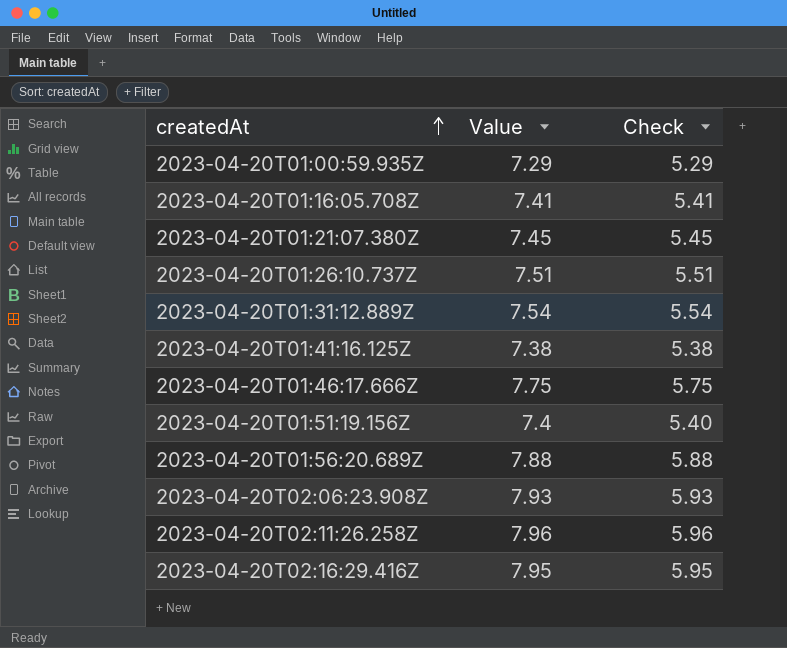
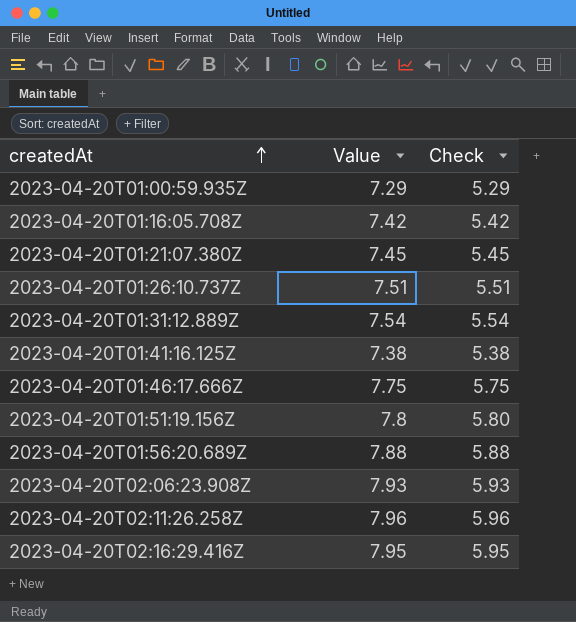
2023-04-20T01:16:05.708Z | Value: 7.41 -> 7.42
2023-04-20T01:16:05.708Z | Check: 5.41 -> 5.42
2023-04-20T01:51:19.156Z | Value: 7.4 -> 7.8
2023-04-20T01:51:19.156Z | Check: 5.40 -> 5.80

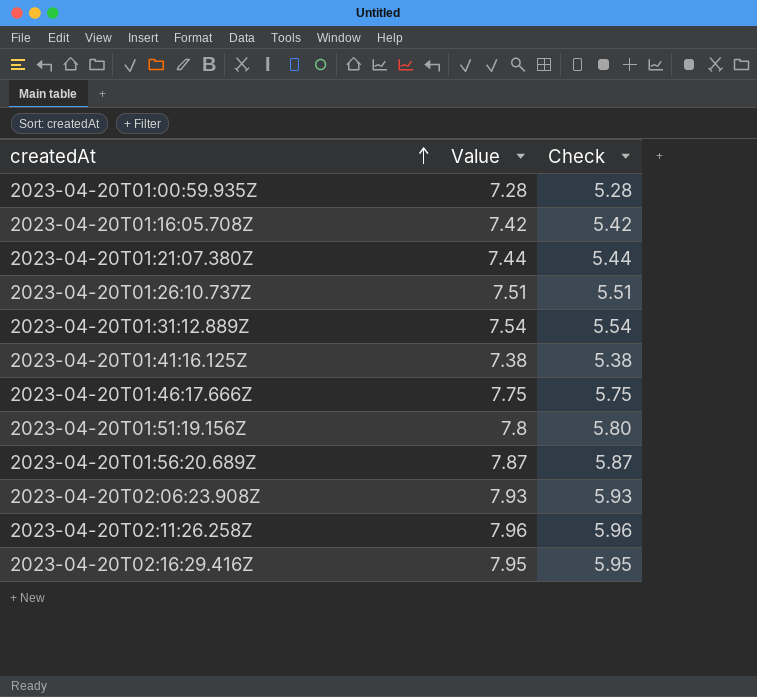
2023-04-20T01:00:59.935Z | Value: 7.29 -> 7.28
2023-04-20T01:00:59.935Z | Check: 5.29 -> 5.28
2023-04-20T01:21:07.380Z | Value: 7.45 -> 7.44
2023-04-20T01:21:07.380Z | Check: 5.45 -> 5.44
2023-04-20T01:56:20.689Z | Value: 7.88 -> 7.87
2023-04-20T01:56:20.689Z | Check: 5.88 -> 5.87

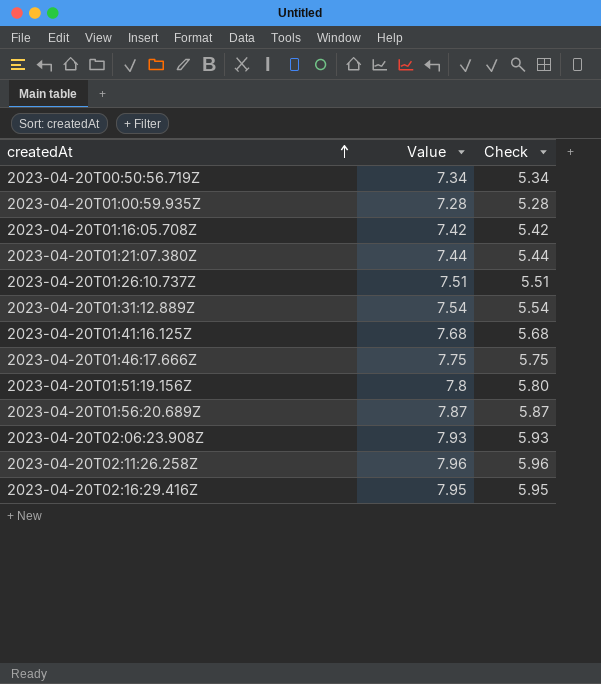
row 2023-04-20T00:50:56.719Z: none -> 7.34 | 5.34
2023-04-20T01:41:16.125Z | Value: 7.38 -> 7.68
2023-04-20T01:41:16.125Z | Check: 5.38 -> 5.68

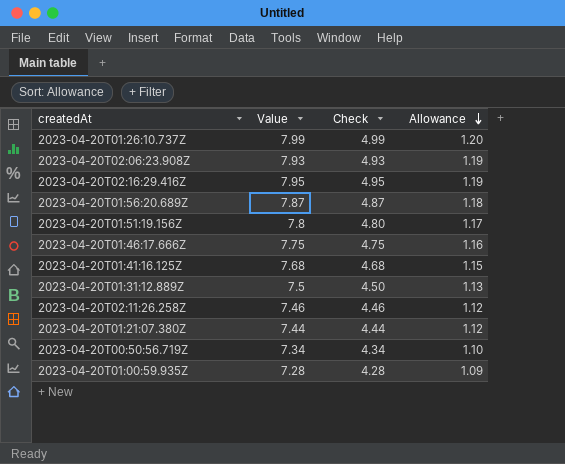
row order: createdAt ascending -> Allowance descending
column Check | formula: [Value] - 2 -> [Value] - 3
column Allowance | formula: none -> [Value] * 0.15
row 2023-04-20T01:16:05.708Z: 7.42 | 5.42 -> none
2023-04-20T01:26:10.737Z | Value: 7.51 -> 7.99
2023-04-20T01:31:12.889Z | Value: 7.54 -> 7.5
2023-04-20T02:11:26.258Z | Value: 7.96 -> 7.46

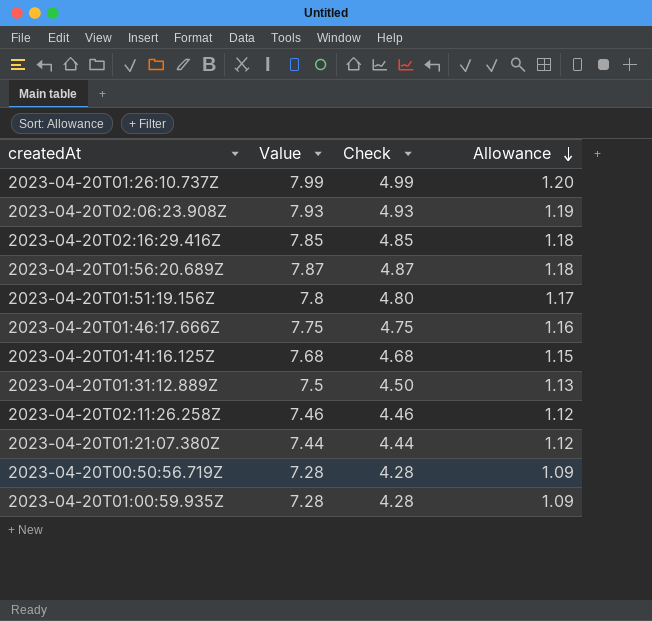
2023-04-20T02:16:29.416Z | Value: 7.95 -> 7.85
2023-04-20T02:16:29.416Z | Check: 4.95 -> 4.85
2023-04-20T02:16:29.416Z | Allowance: 1.19 -> 1.18
2023-04-20T00:50:56.719Z | Value: 7.34 -> 7.28
2023-04-20T00:50:56.719Z | Check: 4.34 -> 4.28
2023-04-20T00:50:56.719Z | Allowance: 1.10 -> 1.09

